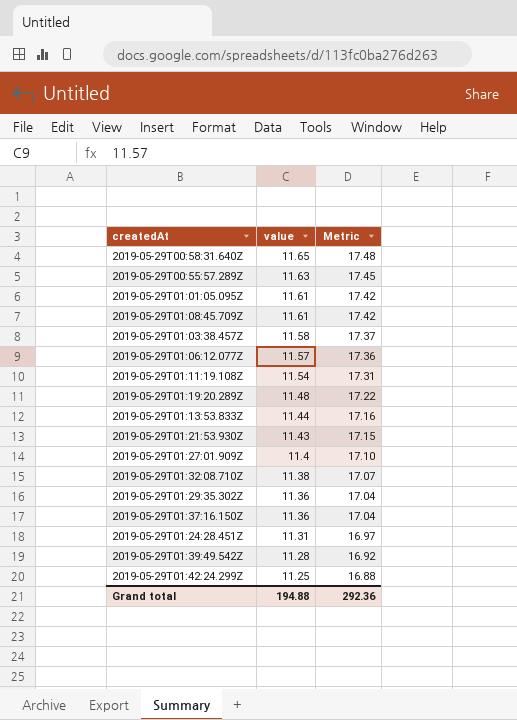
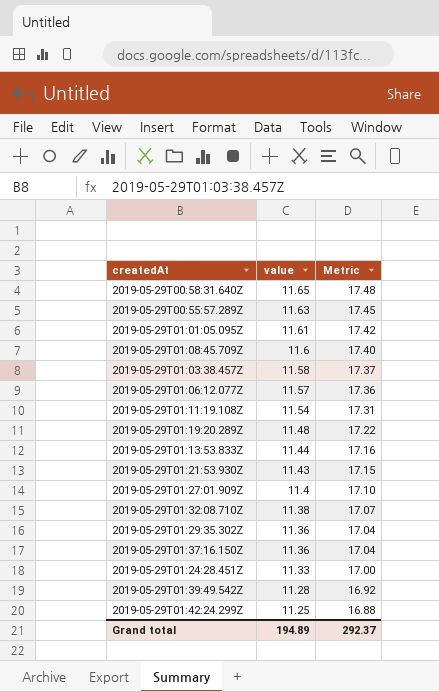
2019-05-29T01:08:45.709Z | value: 11.61 -> 11.6
2019-05-29T01:08:45.709Z | Metric: 17.42 -> 17.40
2019-05-29T01:24:28.451Z | value: 11.31 -> 11.33
2019-05-29T01:24:28.451Z | Metric: 16.97 -> 17.00
Grand total | value: 194.88 -> 194.89
Grand total | Metric: 292.36 -> 292.37

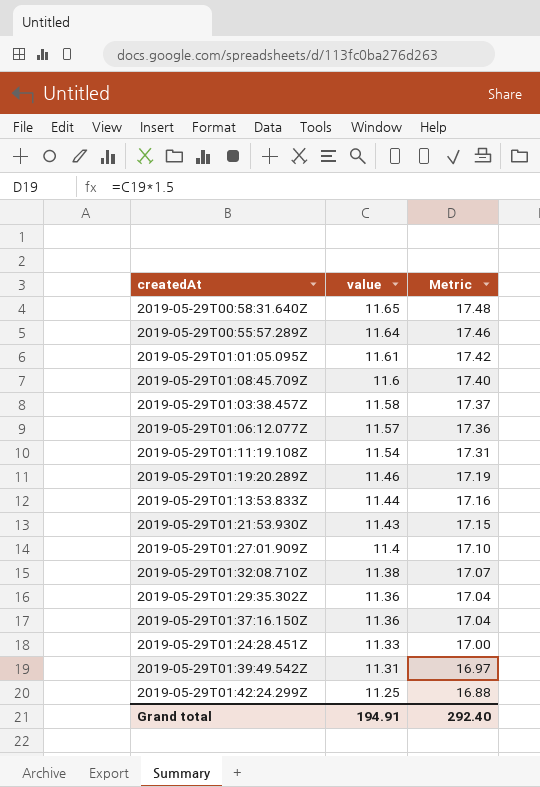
2019-05-29T00:55:57.289Z | value: 11.63 -> 11.64
2019-05-29T00:55:57.289Z | Metric: 17.45 -> 17.46
2019-05-29T01:19:20.289Z | value: 11.48 -> 11.46
2019-05-29T01:19:20.289Z | Metric: 17.22 -> 17.19
2019-05-29T01:39:49.542Z | value: 11.28 -> 11.31
2019-05-29T01:39:49.542Z | Metric: 16.92 -> 16.97
Grand total | value: 194.89 -> 194.91
Grand total | Metric: 292.37 -> 292.40

